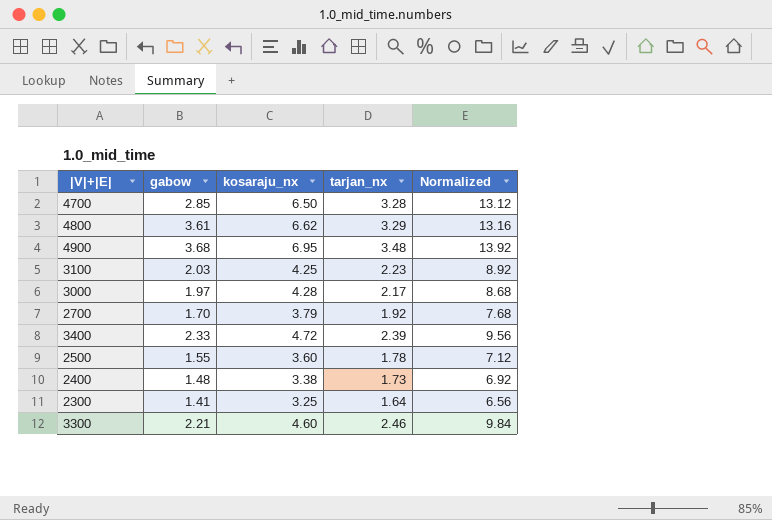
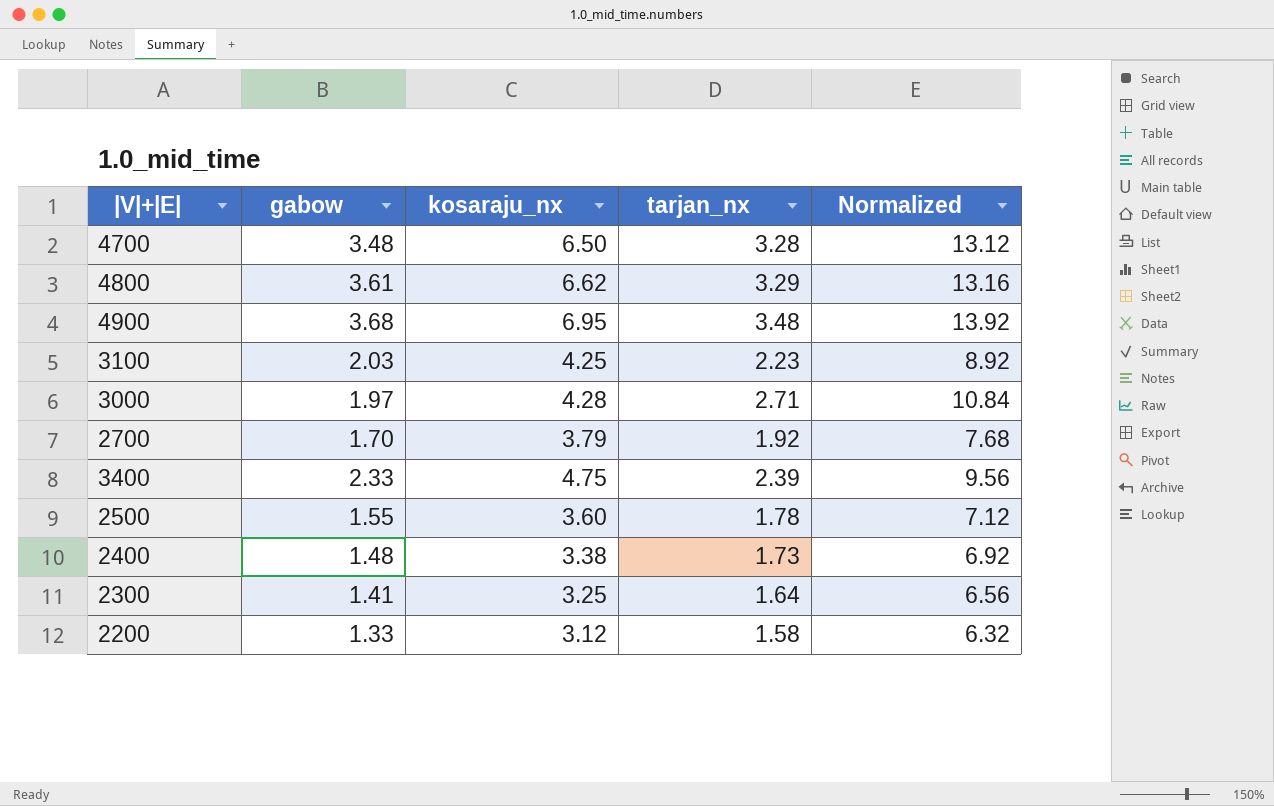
row 3300: 2.21 | 4.60 | 2.46 | 9.84 -> none
4700 | gabow: 2.85 -> 3.48
3000 | tarjan_nx: 2.17 -> 2.71
3000 | Normalized: 8.68 -> 10.84
3400 | kosaraju_nx: 4.72 -> 4.75
row 2200: none -> 1.33 | 3.12 | 1.58 | 6.32

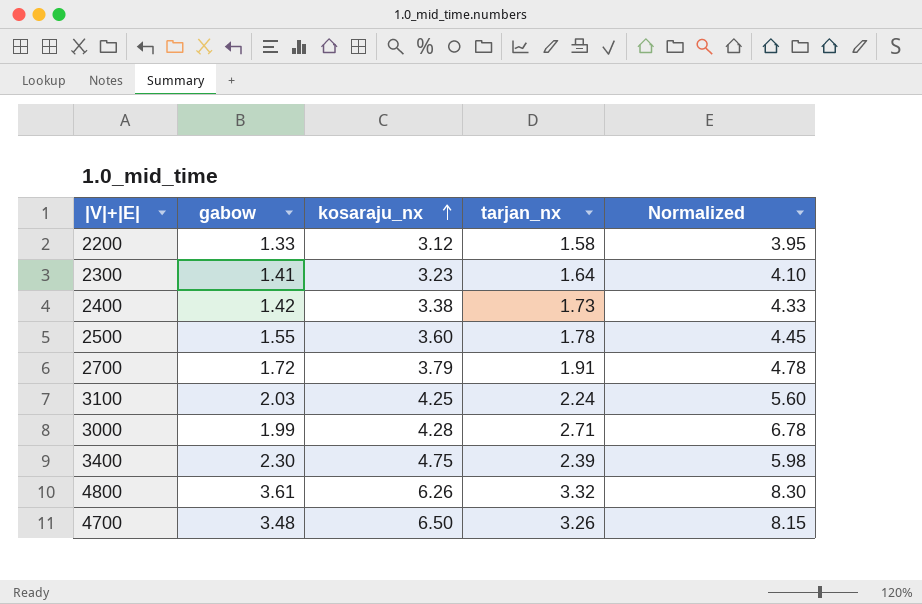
row order: none -> kosaraju_nx ascending
column Normalized | formula: [tarjan_nx] * 4 -> [tarjan_nx] * 2.5
row 4900: 3.68 | 6.95 | 3.48 | 13.92 -> none
2300 | kosaraju_nx: 3.25 -> 3.23
2400 | gabow: 1.48 -> 1.42
2700 | gabow: 1.70 -> 1.72
2700 | tarjan_nx: 1.92 -> 1.91
3100 | tarjan_nx: 2.23 -> 2.24
3000 | gabow: 1.97 -> 1.99
3400 | gabow: 2.33 -> 2.30
4800 | kosaraju_nx: 6.62 -> 6.26
4800 | tarjan_nx: 3.29 -> 3.32
4700 | tarjan_nx: 3.28 -> 3.26

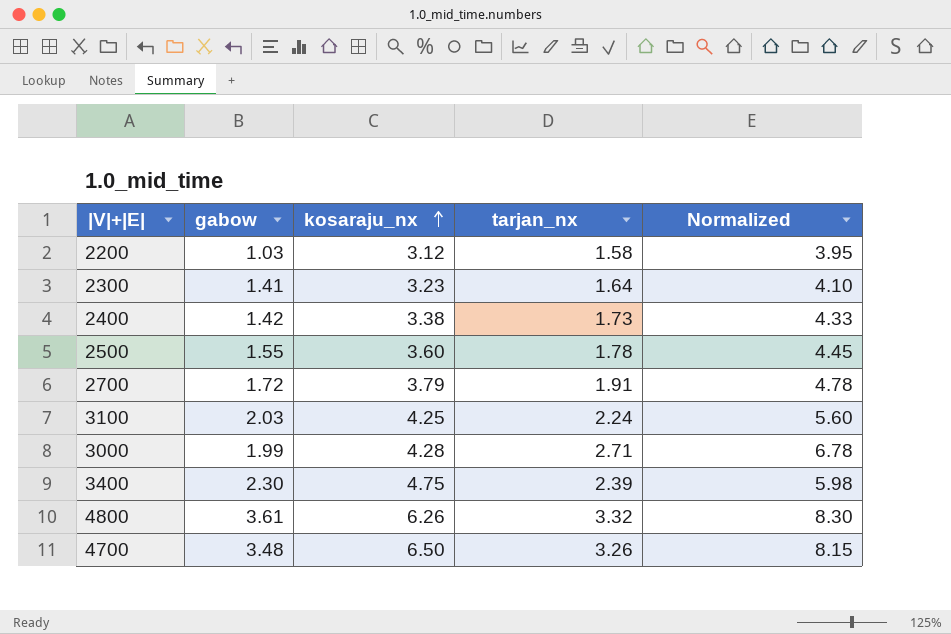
2200 | gabow: 1.33 -> 1.03

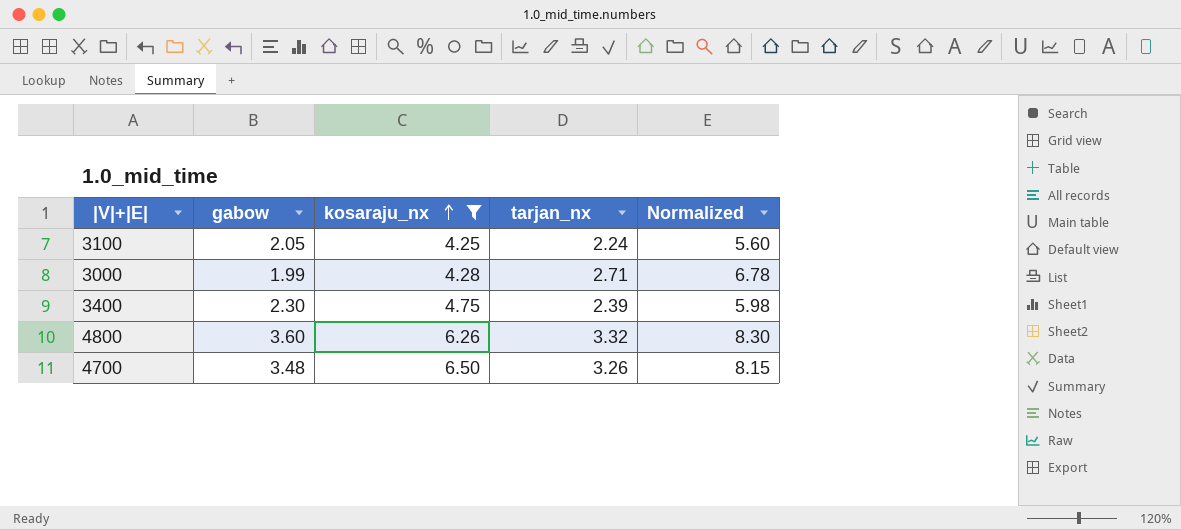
filter: none -> kosaraju_nx >= 4.25
3100 | gabow: 2.03 -> 2.05
4800 | gabow: 3.61 -> 3.60

